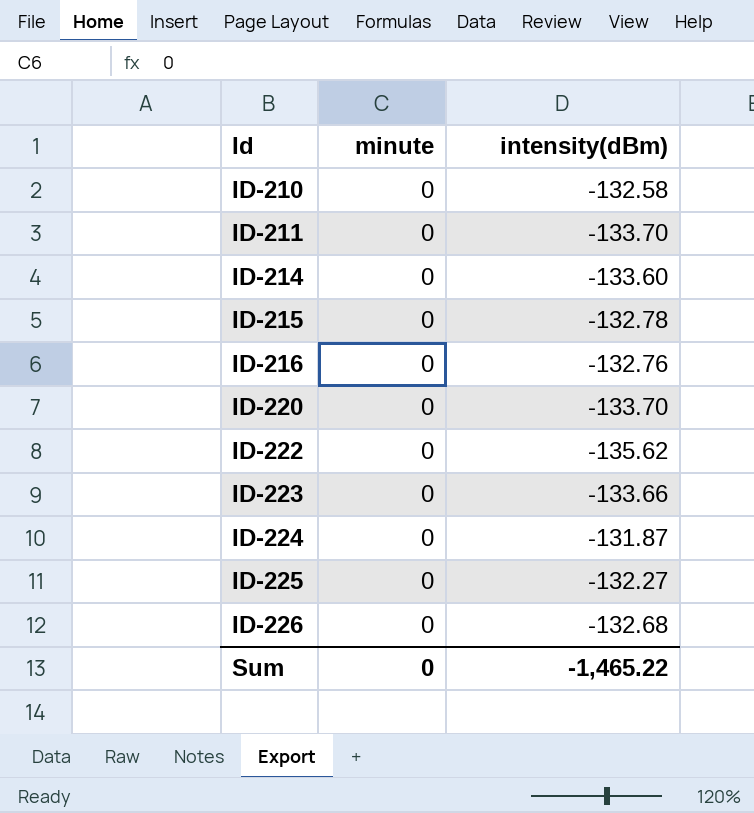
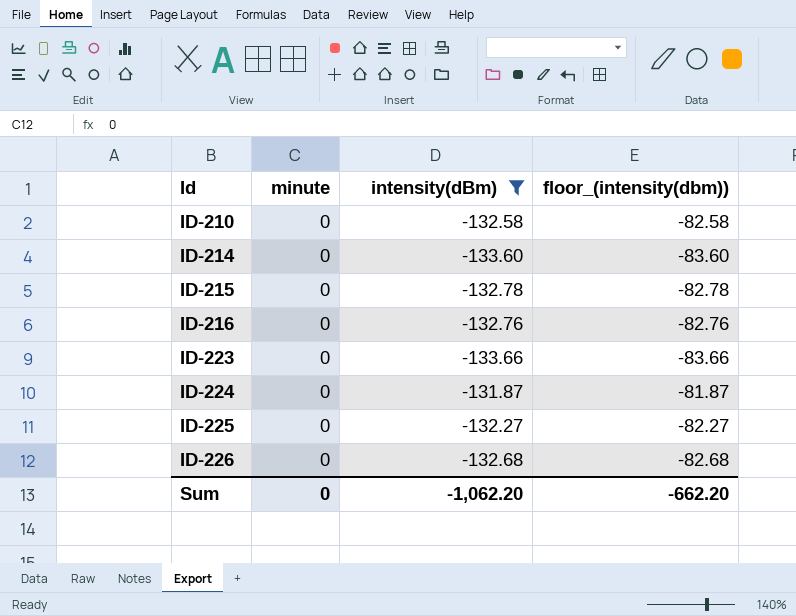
filter: none -> intensity(dBm) >= -133.66
column floor_(intensity(dbm)) | formula: none -> [intensity(dBm)] + 50
Sum | intensity(dBm): -1,465.22 -> -1,062.20

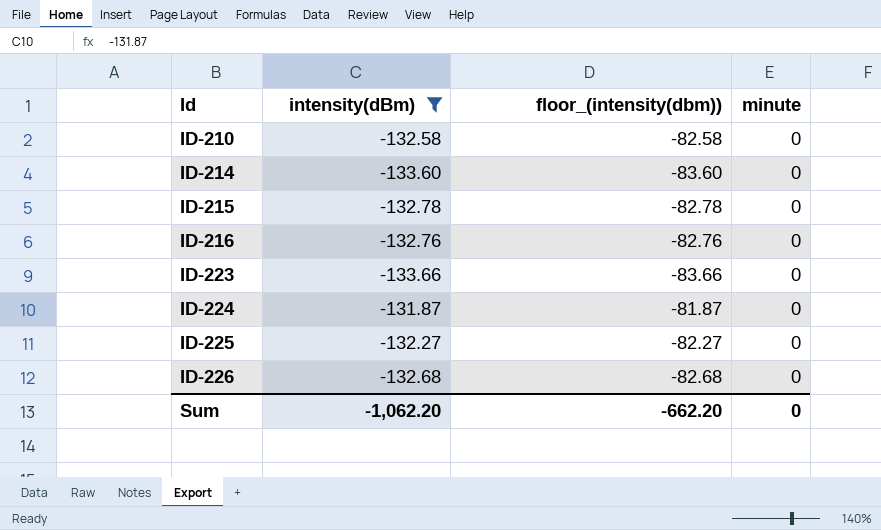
column minute | position: 2 -> 4

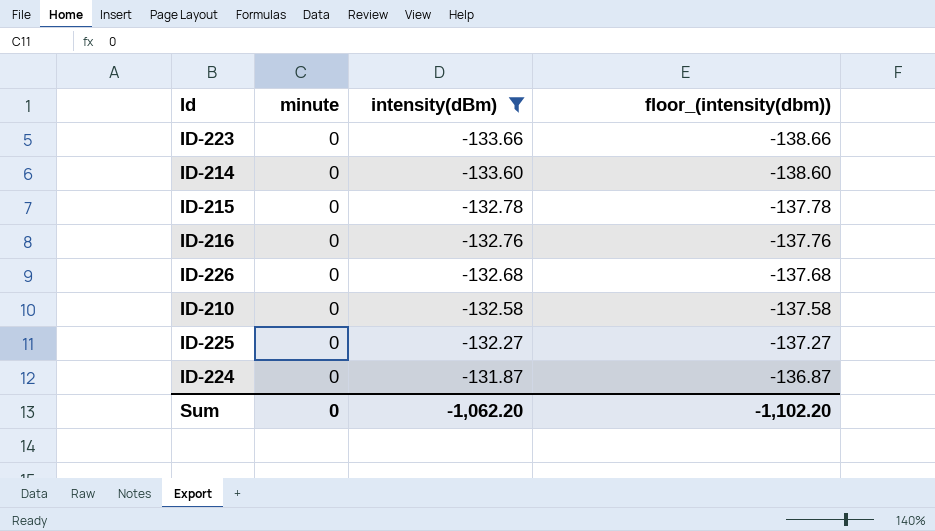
row order: Id ascending -> intensity(dBm) ascending
column minute | position: 4 -> 2
column floor_(intensity(dbm)) | formula: [intensity(dBm)] + 50 -> [intensity(dBm)] - 5
Sum | floor_(intensity(dbm)): -662.20 -> -1,102.20

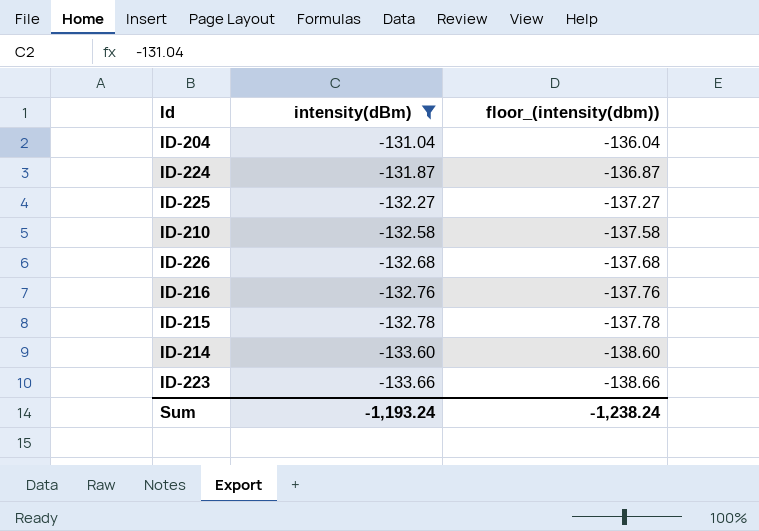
row order: intensity(dBm) ascending -> intensity(dBm) descending
column minute | position: 2 -> none
row ID-204: none -> -131.04 | -136.04
Sum | intensity(dBm): -1,062.20 -> -1,193.24
Sum | floor_(intensity(dbm)): -1,102.20 -> -1,238.24

